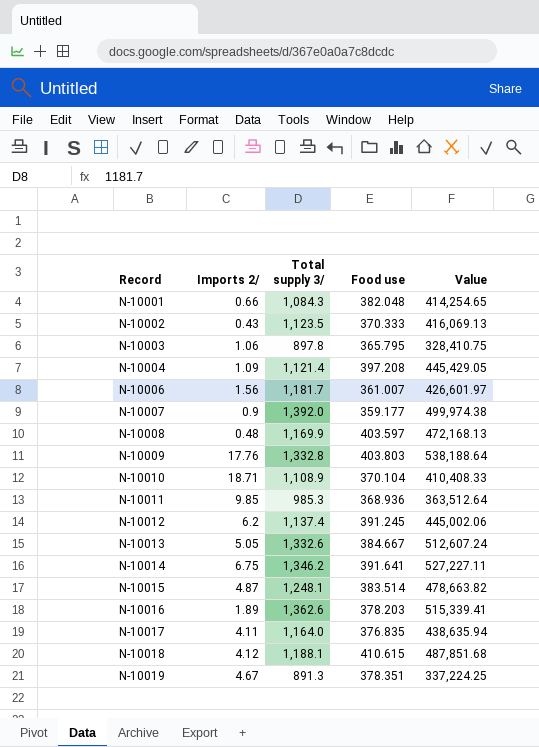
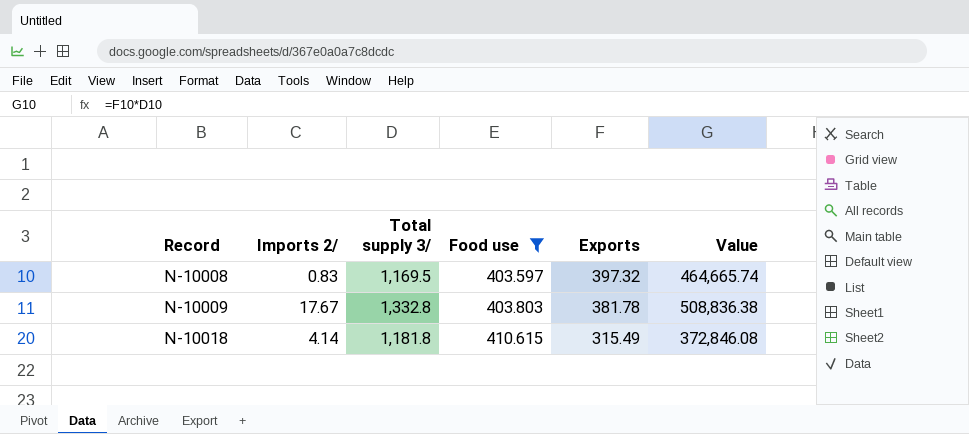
filter: none -> Food use >= 403.597
column Exports | position: none -> 5
column Value | formula: [Total supply 3/] * [Food use] -> [Total supply 3/] * [Exports]
N-10008 | Imports 2/: 0.48 -> 0.83
N-10008 | Total supply 3/: 1,169.9 -> 1,169.5
N-10009 | Imports 2/: 17.76 -> 17.67
N-10018 | Imports 2/: 4.12 -> 4.14
N-10018 | Total supply 3/: 1,188.1 -> 1,181.8

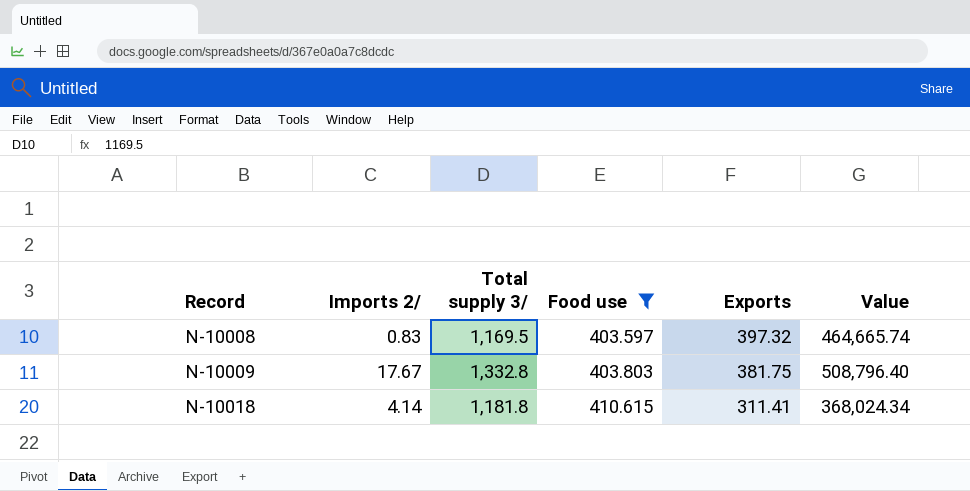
N-10009 | Exports: 381.78 -> 381.75
N-10009 | Value: 508,836.38 -> 508,796.40
N-10018 | Exports: 315.49 -> 311.41
N-10018 | Value: 372,846.08 -> 368,024.34

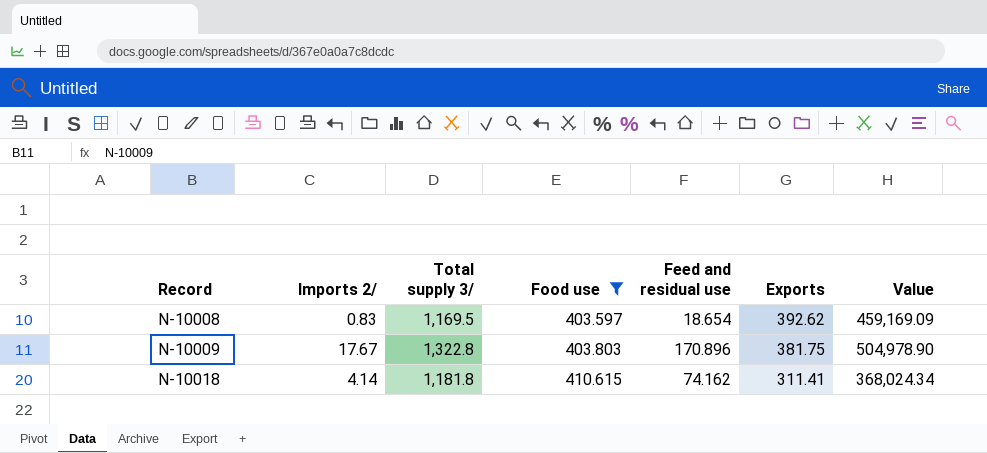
column Feed and residual use | position: none -> 5
N-10008 | Exports: 397.32 -> 392.62
N-10008 | Value: 464,665.74 -> 459,169.09
N-10009 | Total supply 3/: 1,332.8 -> 1,322.8
N-10009 | Value: 508,796.40 -> 504,978.90

